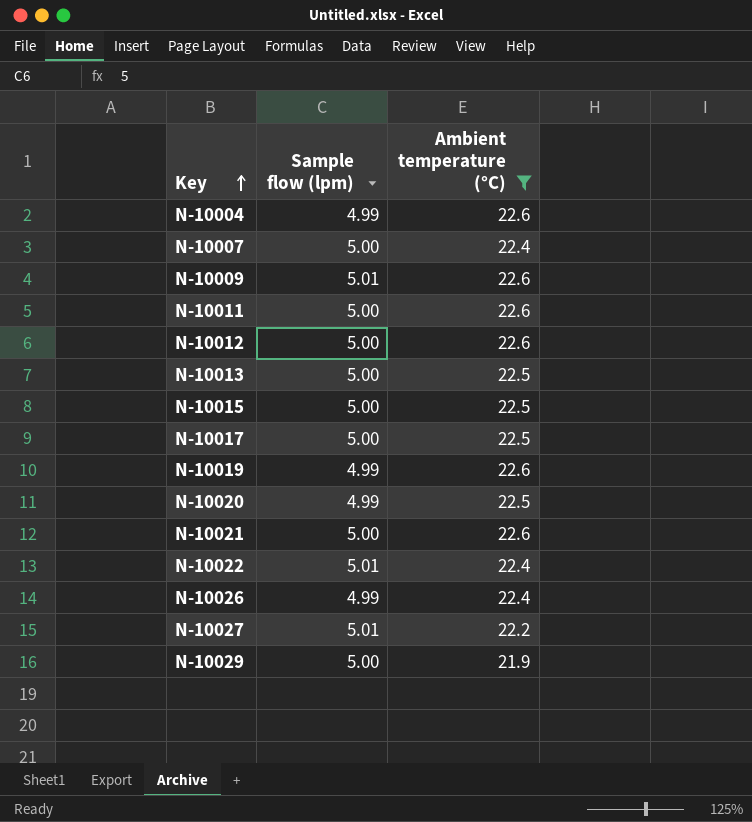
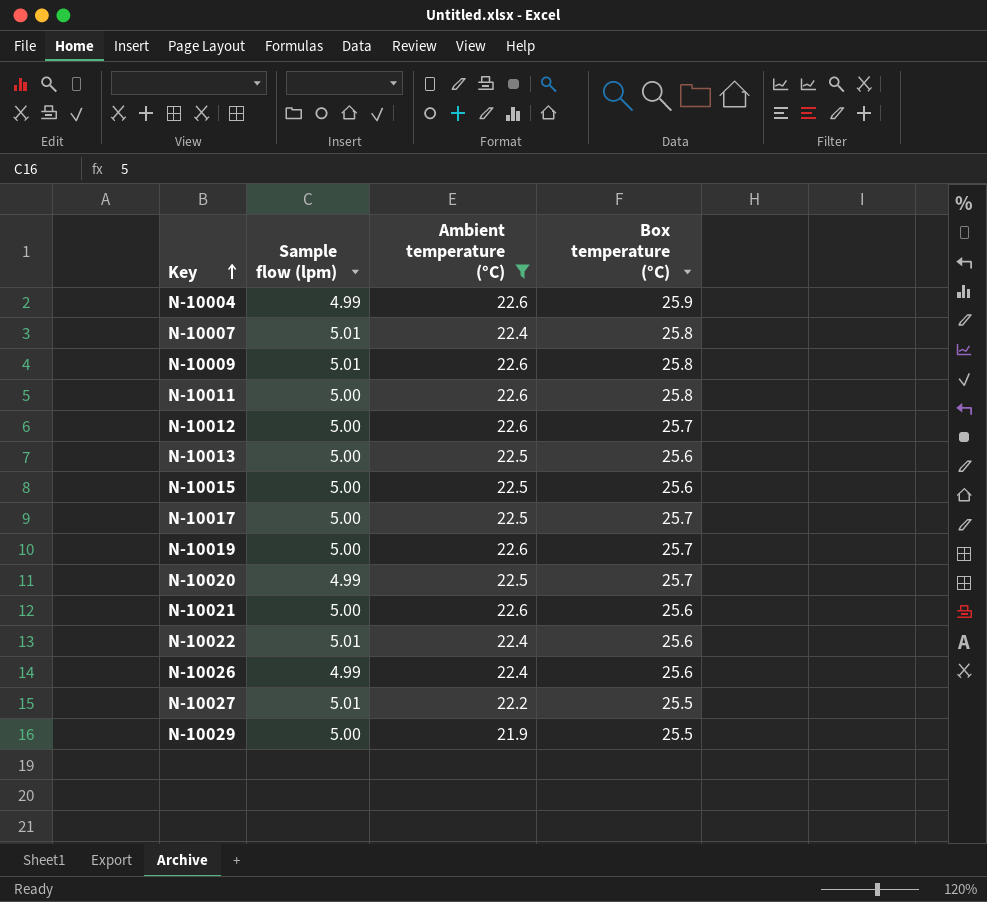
column Box temperature (°C) | position: none -> 4
N-10007 | Sample flow (lpm): 5.00 -> 5.01
N-10019 | Sample flow (lpm): 4.99 -> 5.00

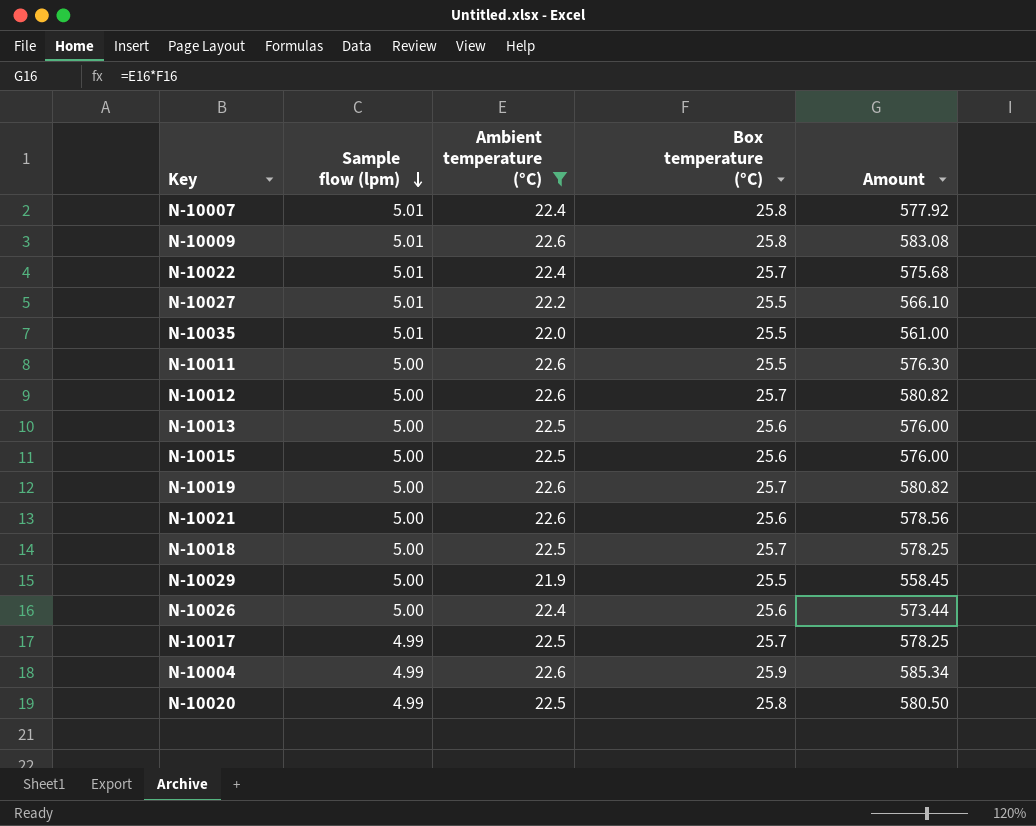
row order: Key ascending -> Sample flow (lpm) descending
column Amount | formula: none -> [Ambient temperature (°C)] * [Box temperature (°C)]
N-10022 | Box temperature (°C): 25.6 -> 25.7
row N-10035: none -> 5.01 | 22.0 | 25.5 | 561.00
N-10011 | Box temperature (°C): 25.8 -> 25.5
row N-10018: none -> 5.00 | 22.5 | 25.7 | 578.25
N-10026 | Sample flow (lpm): 4.99 -> 5.00
N-10017 | Sample flow (lpm): 5.00 -> 4.99
N-10020 | Box temperature (°C): 25.7 -> 25.8

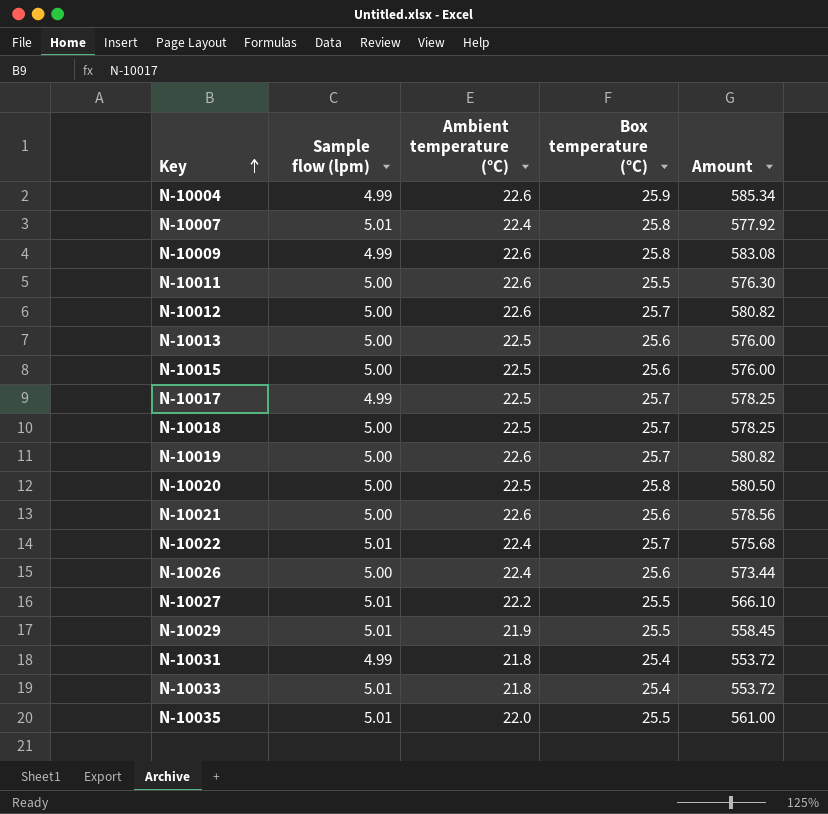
filter: Ambient temperature (°C) != 21.8 -> none
row order: Sample flow (lpm) descending -> Key ascending
N-10009 | Sample flow (lpm): 5.01 -> 4.99
N-10020 | Sample flow (lpm): 4.99 -> 5.00
N-10029 | Sample flow (lpm): 5.00 -> 5.01

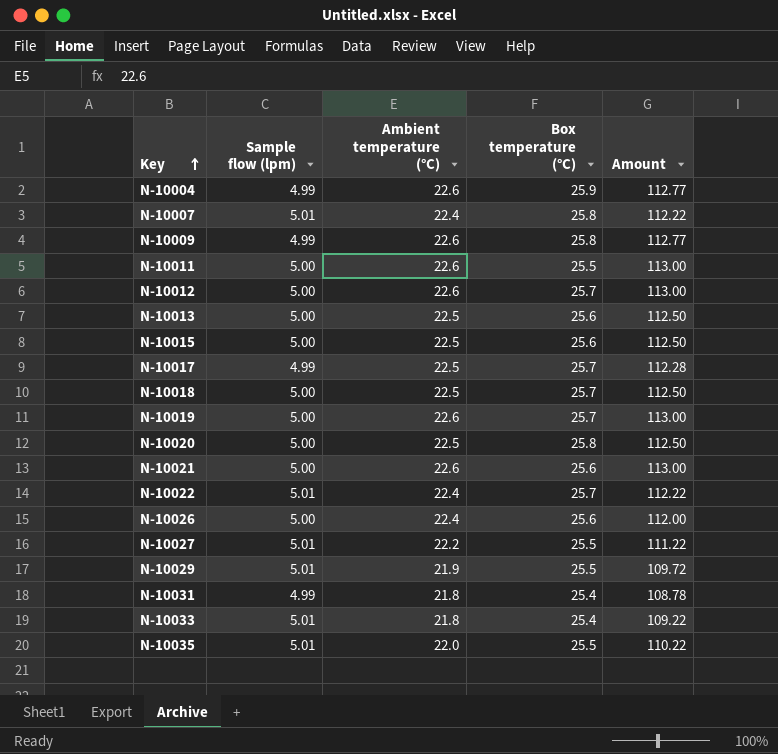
column Amount | formula: [Ambient temperature (°C)] * [Box temperature (°C)] -> [Sample flow (lpm)] * [Ambient temperature (°C)]

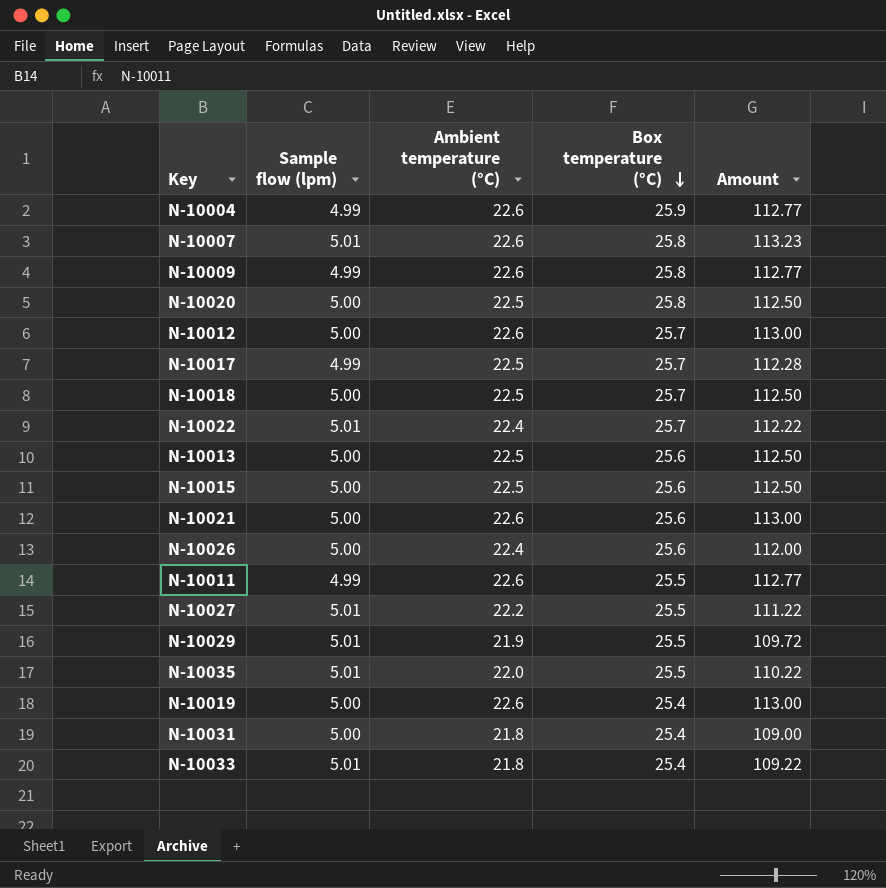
row order: Key ascending -> Box temperature (°C) descending
N-10007 | Ambient temperature (°C): 22.4 -> 22.6
N-10007 | Amount: 112.22 -> 113.23
N-10011 | Sample flow (lpm): 5.00 -> 4.99
N-10011 | Amount: 113.00 -> 112.77
N-10019 | Box temperature (°C): 25.7 -> 25.4
N-10031 | Sample flow (lpm): 4.99 -> 5.00
N-10031 | Amount: 108.78 -> 109.00

